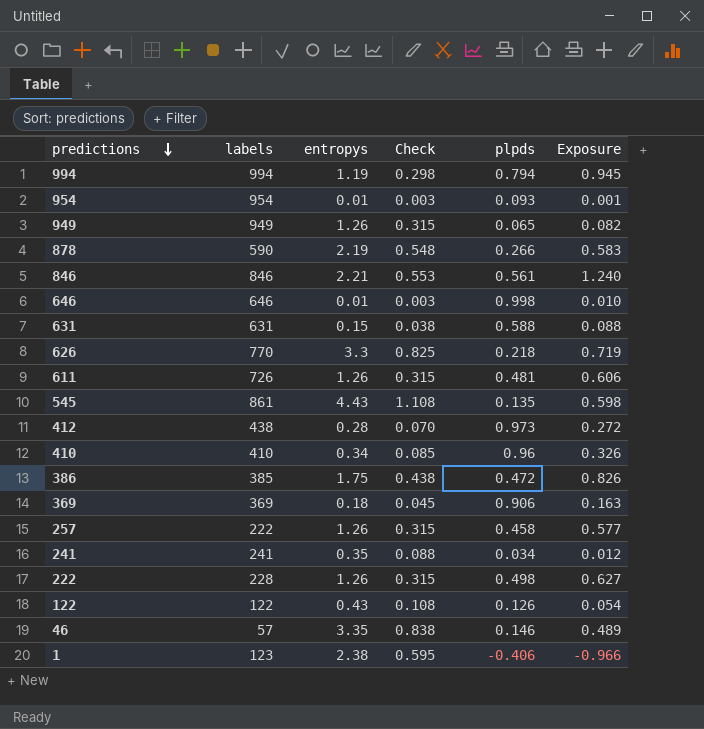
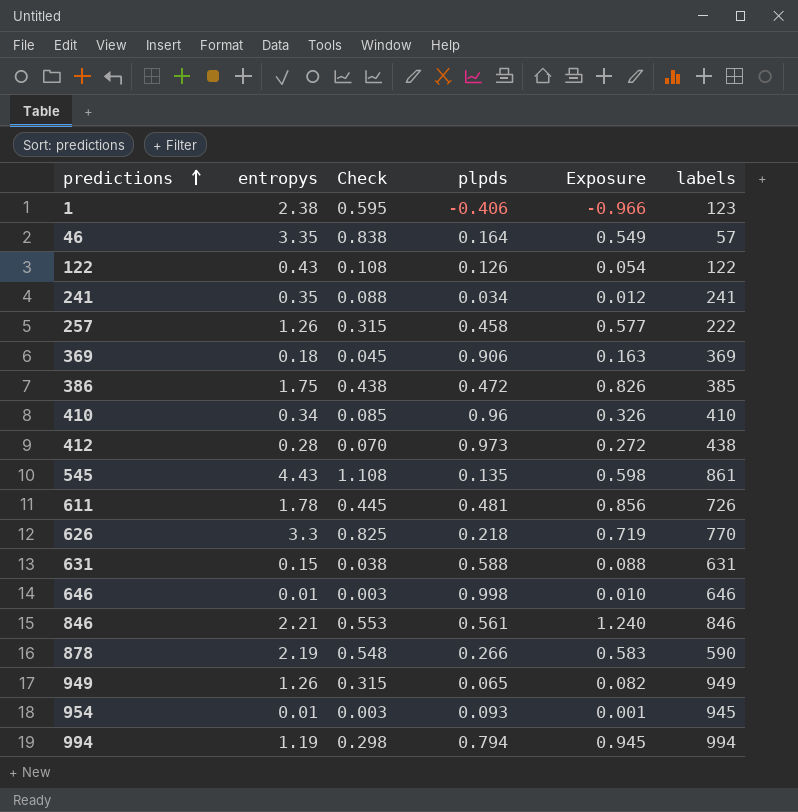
row order: predictions descending -> predictions ascending
column labels | position: 2 -> 6
row 222: 228 | 1.26 | 0.315 | 0.498 | 0.627 -> none
46 | plpds: 0.146 -> 0.164
46 | Exposure: 0.489 -> 0.549
611 | entropys: 1.26 -> 1.78
611 | Check: 0.315 -> 0.445
611 | Exposure: 0.606 -> 0.856
954 | labels: 954 -> 945

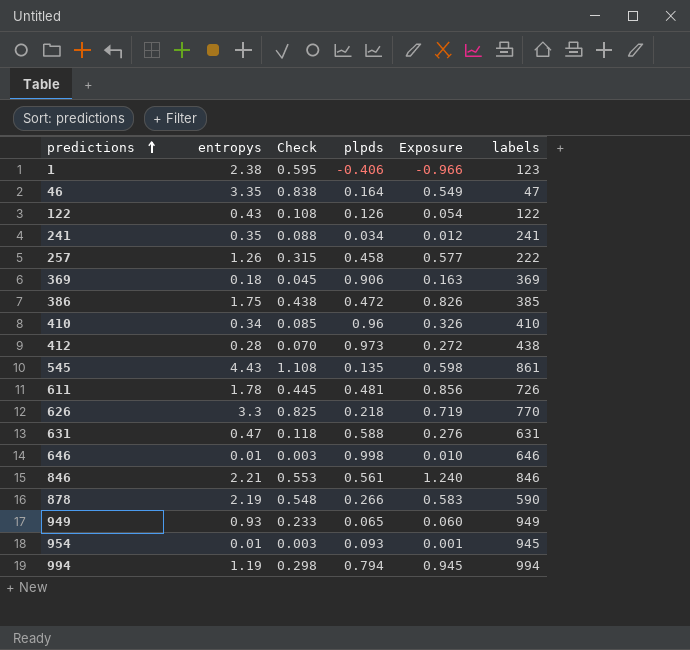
46 | labels: 57 -> 47
631 | entropys: 0.15 -> 0.47
631 | Check: 0.038 -> 0.118
631 | Exposure: 0.088 -> 0.276
949 | entropys: 1.26 -> 0.93
949 | Check: 0.315 -> 0.233
949 | Exposure: 0.082 -> 0.060

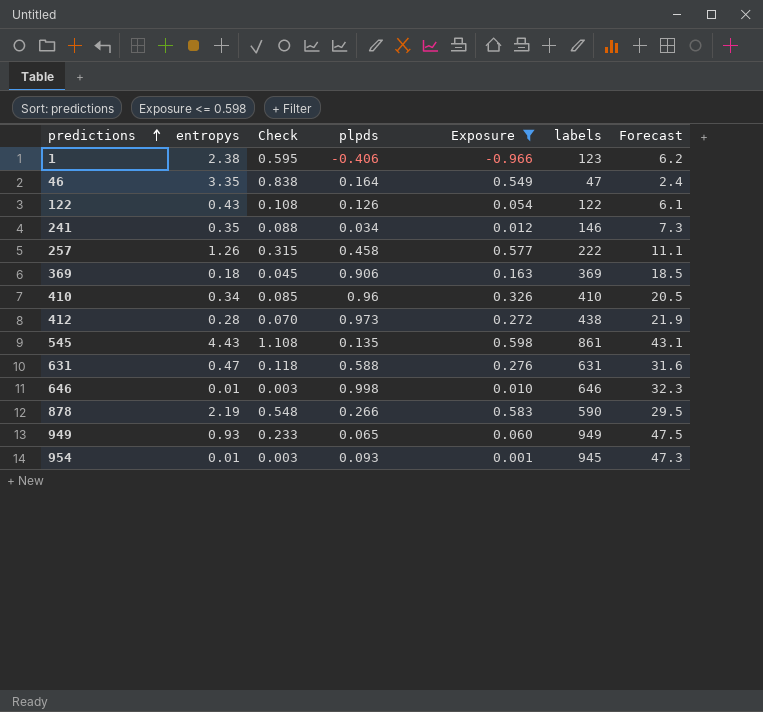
filter: none -> Exposure <= 0.598
column Forecast | formula: none -> [labels] * 0.05
241 | labels: 241 -> 146

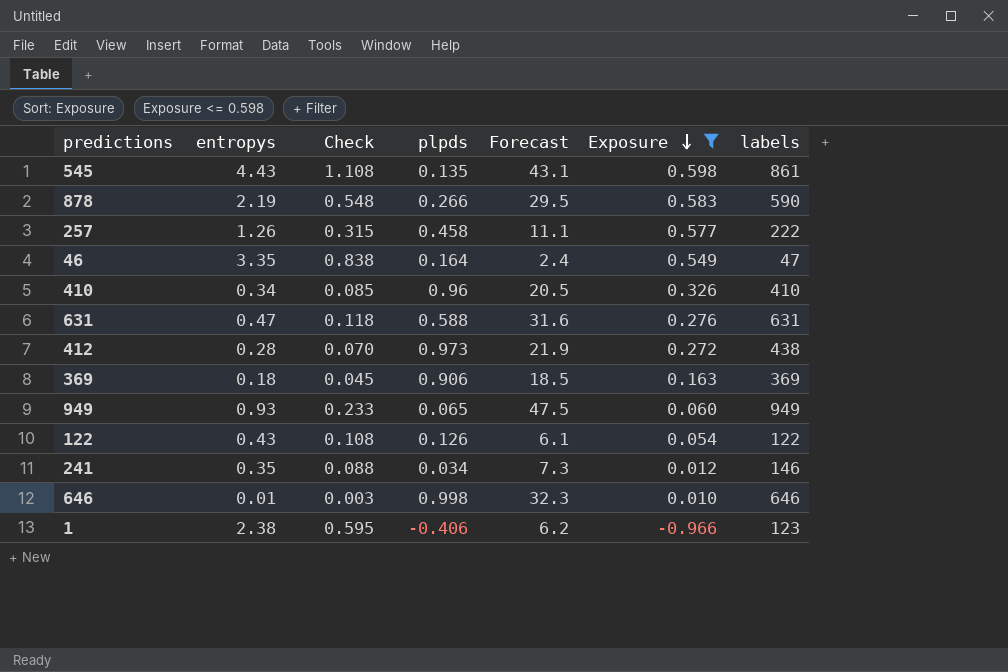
row order: predictions ascending -> Exposure descending
column Forecast | position: 7 -> 5
row 954: 0.01 | 0.003 | 0.093 | 0.001 | 945 | 47.3 -> none

